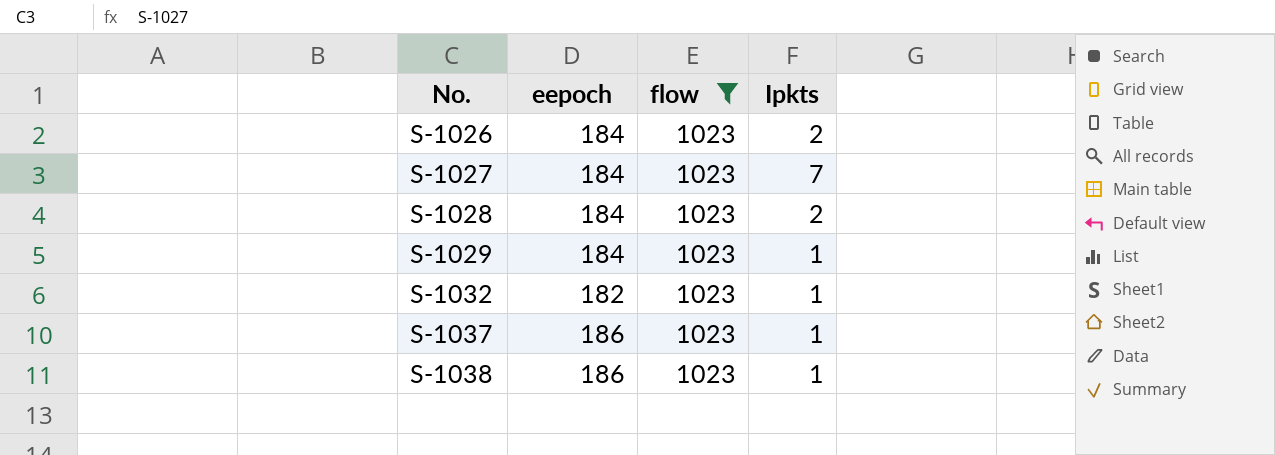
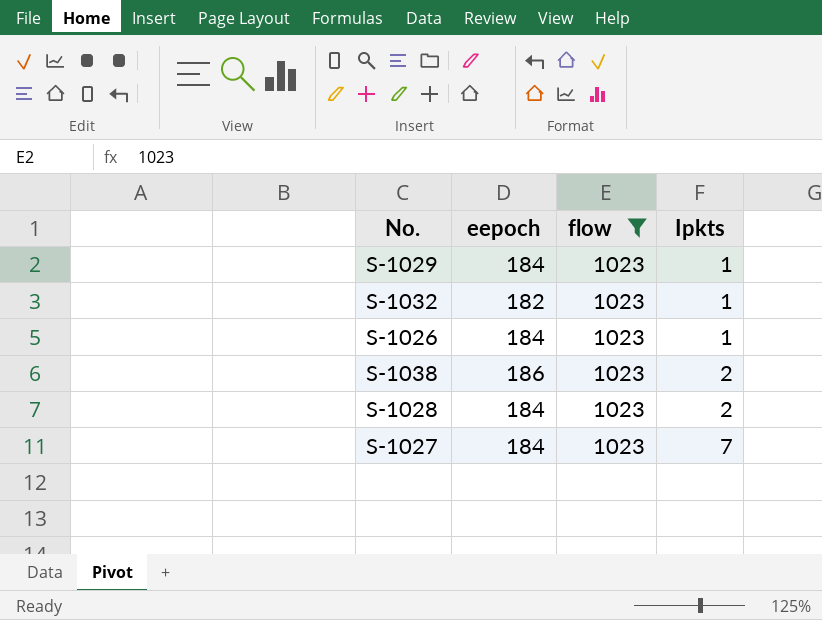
row order: No. ascending -> Ipkts ascending
row S-1037: 186 | 1023 | 1 -> none
S-1026 | Ipkts: 2 -> 1
S-1038 | Ipkts: 1 -> 2

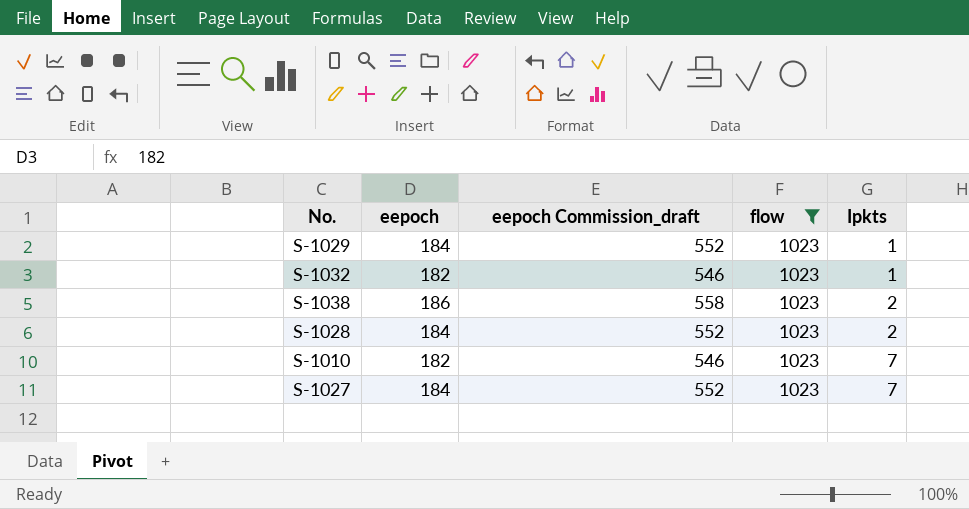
column eepoch Commission_draft | formula: none -> [eepoch] * 3
row S-1026: 184 | 1023 | 1 -> none
row S-1010: none -> 182 | 546 | 1023 | 7

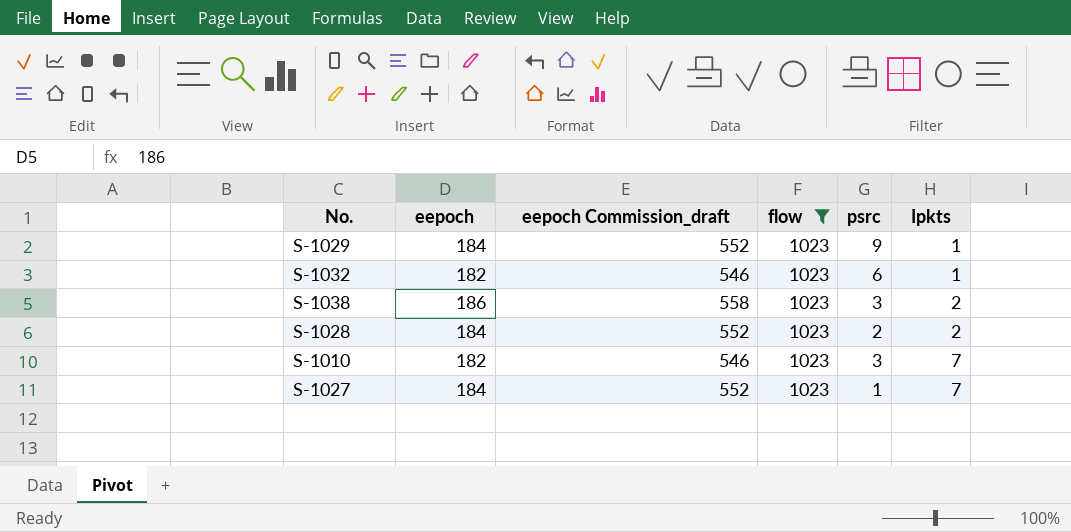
column psrc | position: none -> 5

